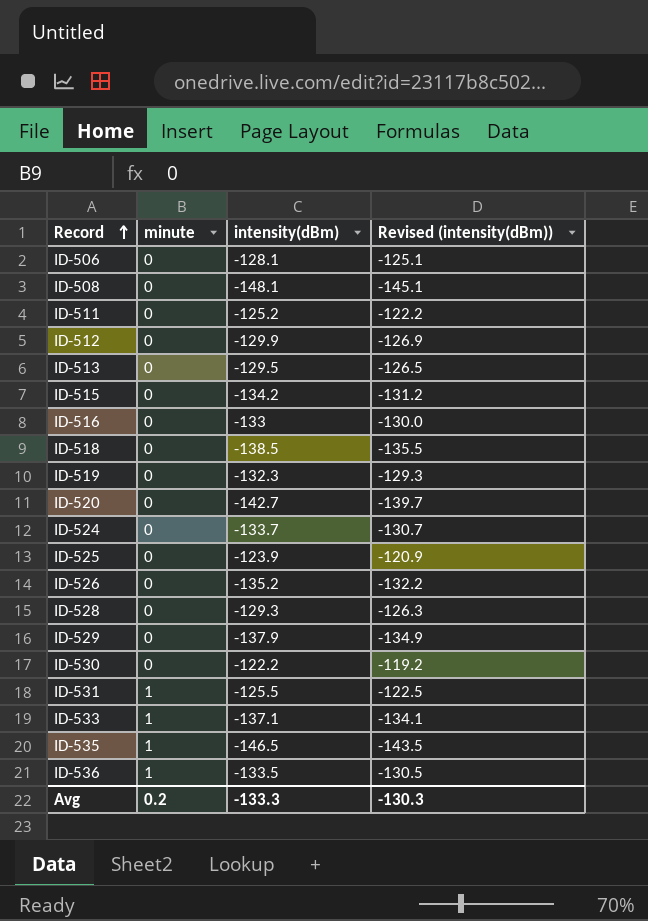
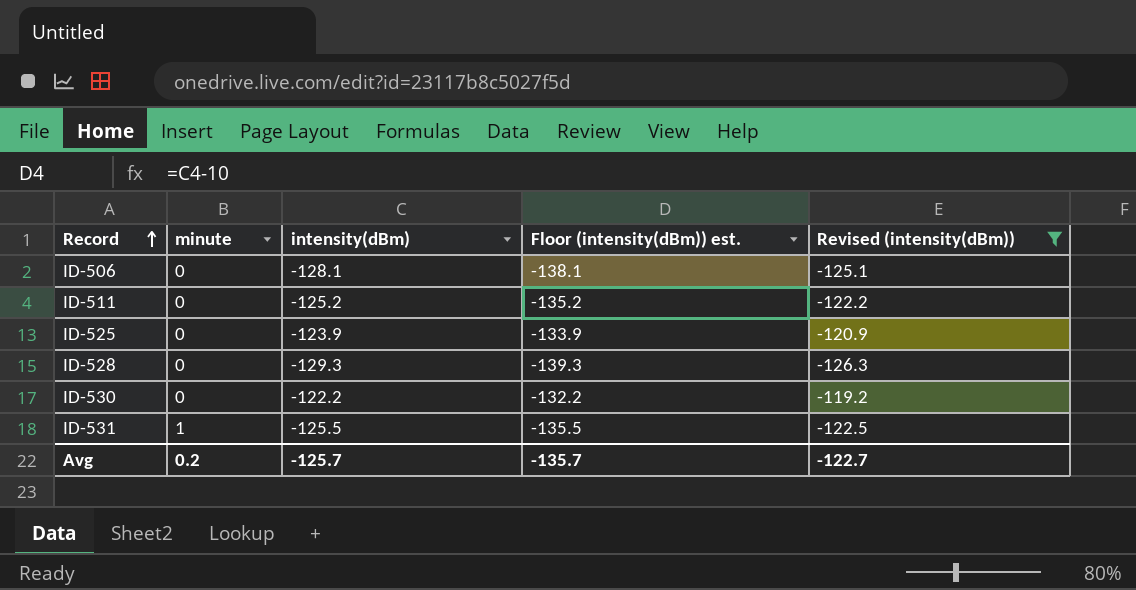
filter: none -> Revised (intensity(dBm)) >= -126.3
column Floor (intensity(dBm)) est. | formula: none -> [intensity(dBm)] - 10
Avg | intensity(dBm): -133.3 -> -125.7
Avg | Revised (intensity(dBm)): -130.3 -> -122.7

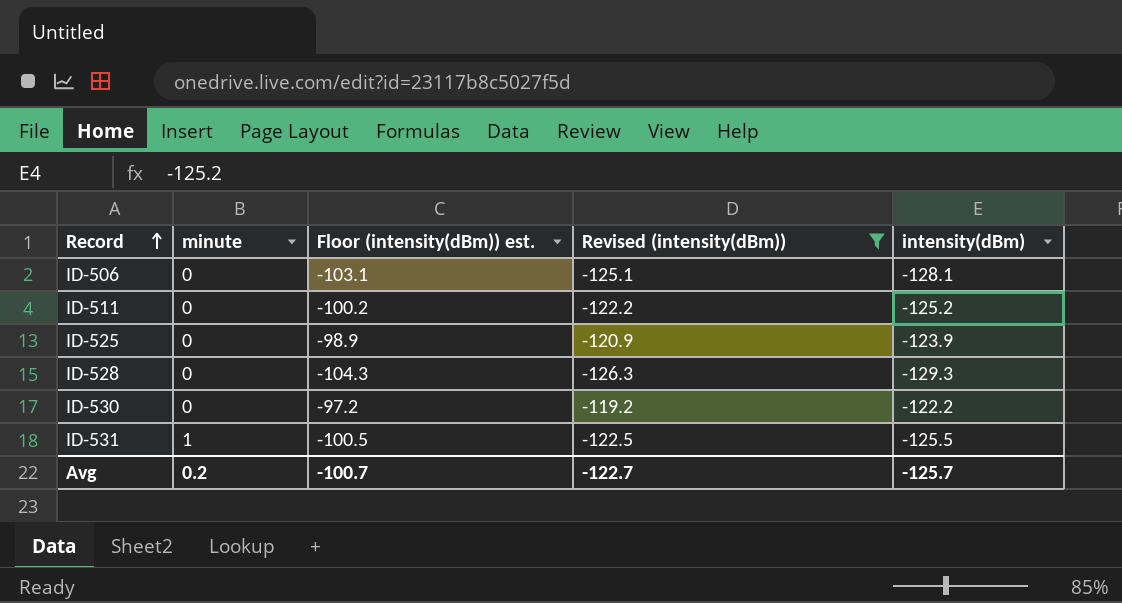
column Floor (intensity(dBm)) est. | formula: [intensity(dBm)] - 10 -> [intensity(dBm)] + 25
column intensity(dBm) | position: 3 -> 5
Avg | Floor (intensity(dBm)) est.: -135.7 -> -100.7

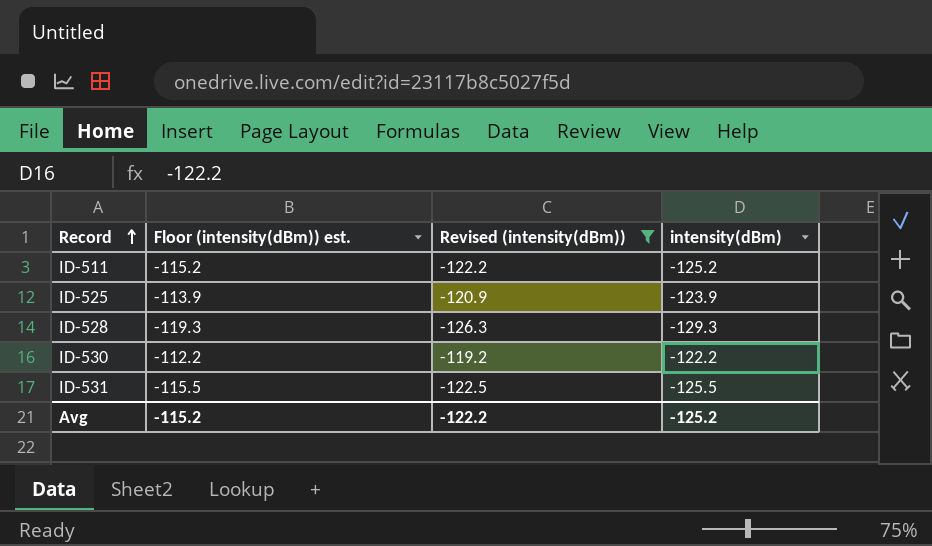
column minute | position: 2 -> none
column Floor (intensity(dBm)) est. | formula: [intensity(dBm)] + 25 -> [intensity(dBm)] + 10
row ID-506: 0 | -103.1 | -125.1 | -128.1 -> none
Avg | Floor (intensity(dBm)) est.: -100.7 -> -115.2
Avg | Revised (intensity(dBm)): -122.7 -> -122.2
Avg | intensity(dBm): -125.7 -> -125.2

